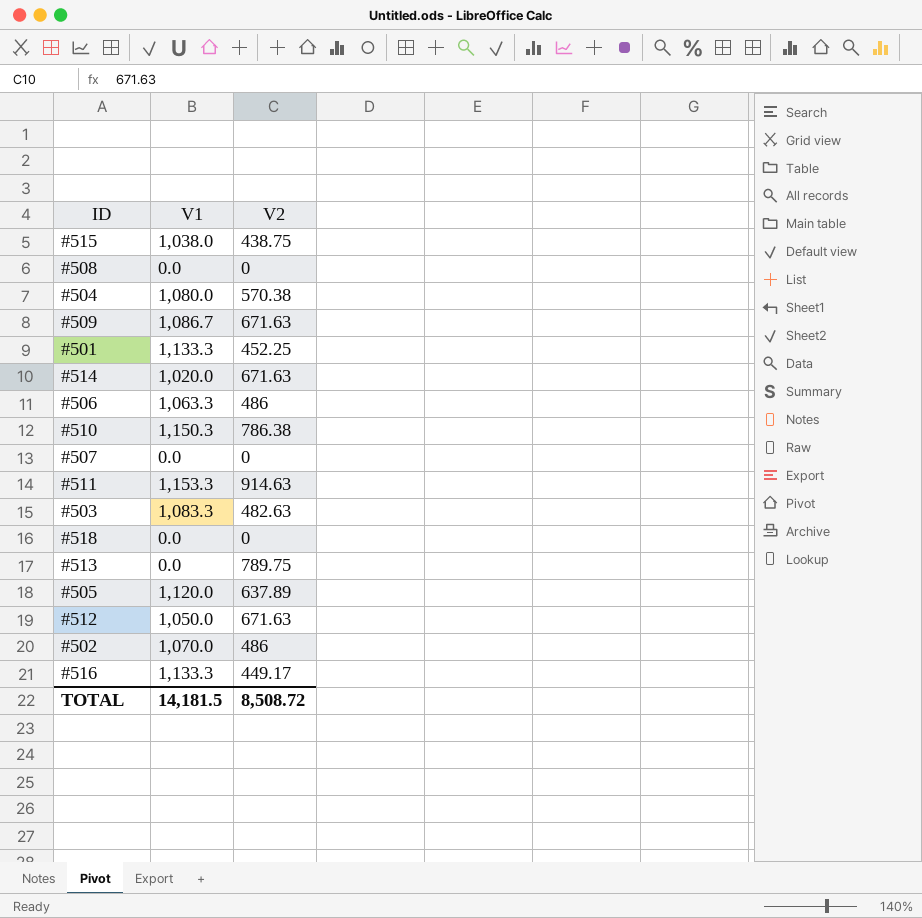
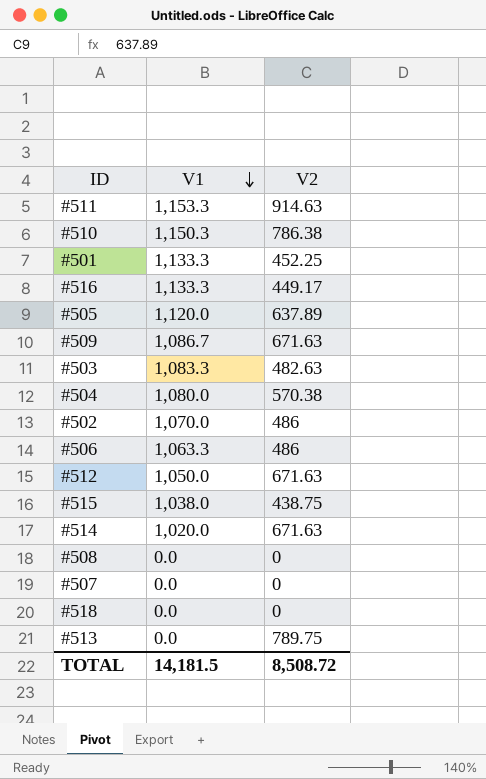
row order: none -> V1 descending

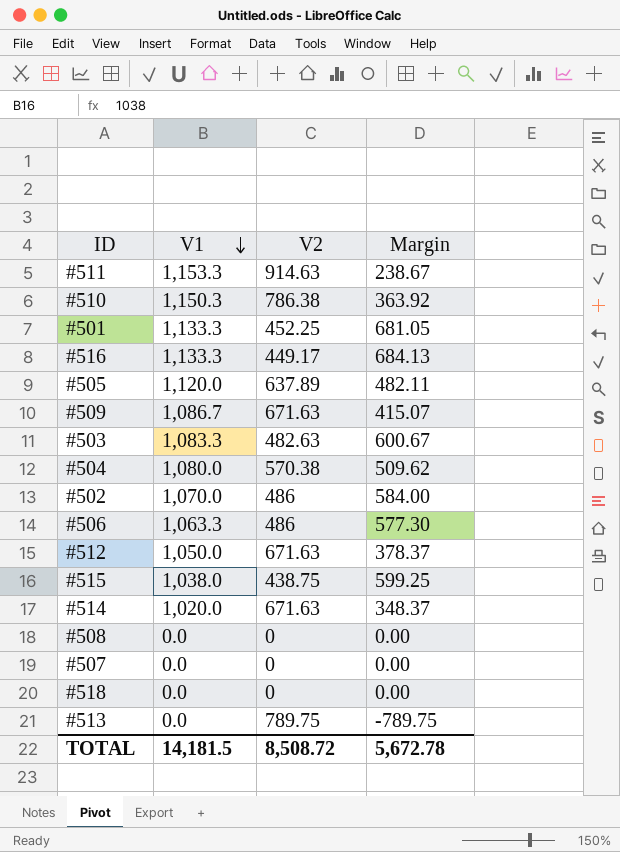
column Margin | formula: none -> [V1] - [V2]

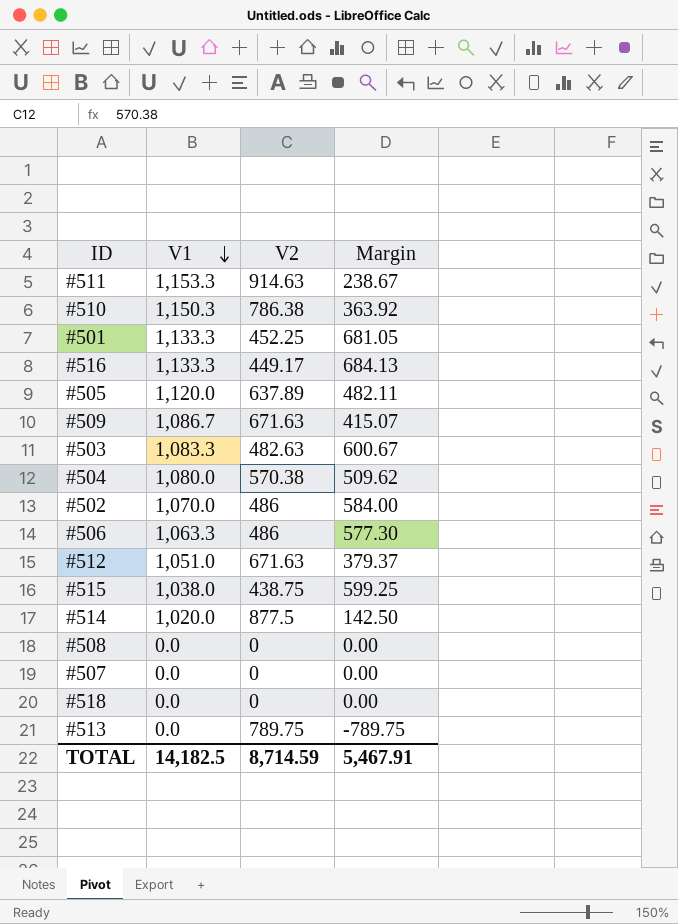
#512 | V1: 1,050.0 -> 1,051.0
#512 | Margin: 378.37 -> 379.37
#514 | V2: 671.63 -> 877.5
#514 | Margin: 348.37 -> 142.50
TOTAL | V1: 14,181.5 -> 14,182.5
TOTAL | V2: 8,508.72 -> 8,714.59
TOTAL | Margin: 5,672.78 -> 5,467.91

